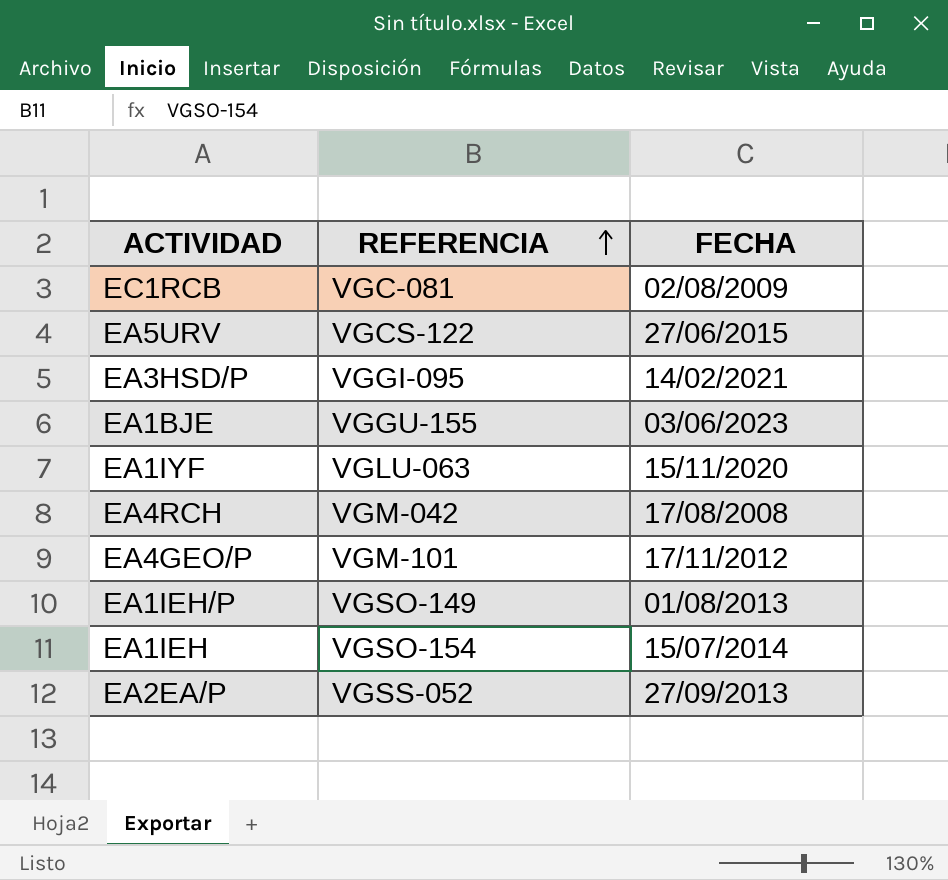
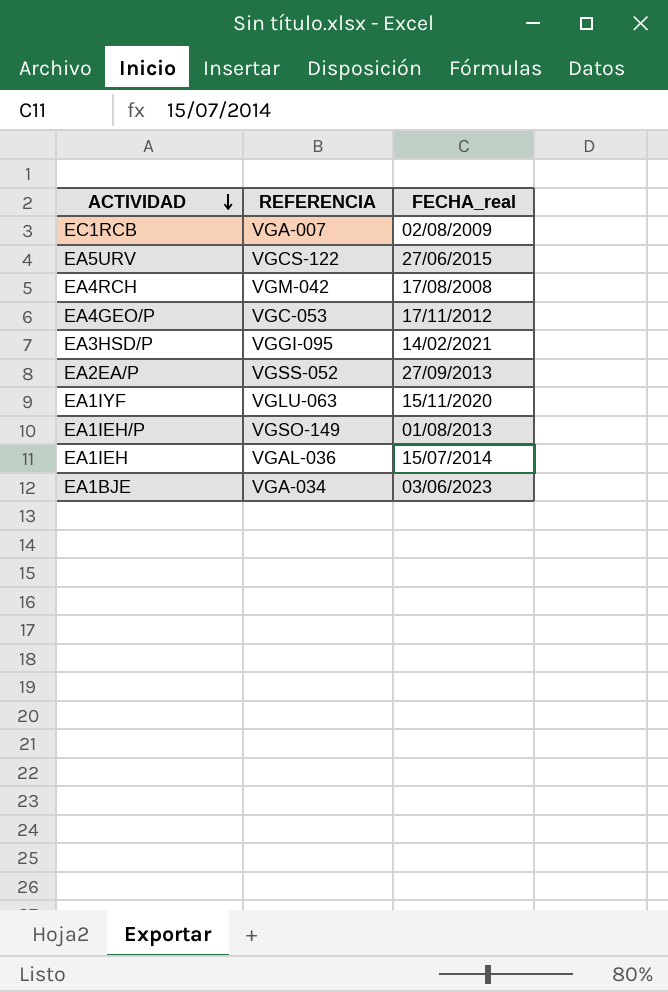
row order: REFERENCIA ascending -> ACTIVIDAD descending
column name: FECHA -> FECHA_real
EC1RCB | REFERENCIA: VGC-081 -> VGA-007
EA4GEO/P | REFERENCIA: VGM-101 -> VGC-053
EA1IEH | REFERENCIA: VGSO-154 -> VGAL-036
EA1BJE | REFERENCIA: VGGU-155 -> VGA-034

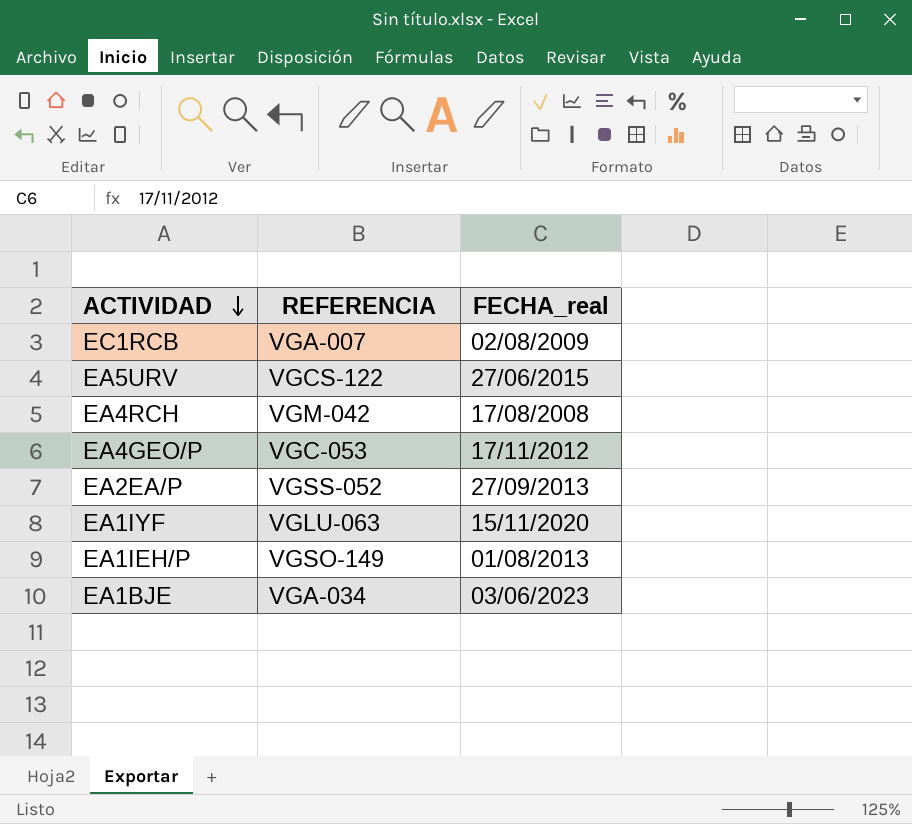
row EA3HSD/P: VGGI-095 | 14/02/2021 -> none
row EA1IEH: VGAL-036 | 15/07/2014 -> none

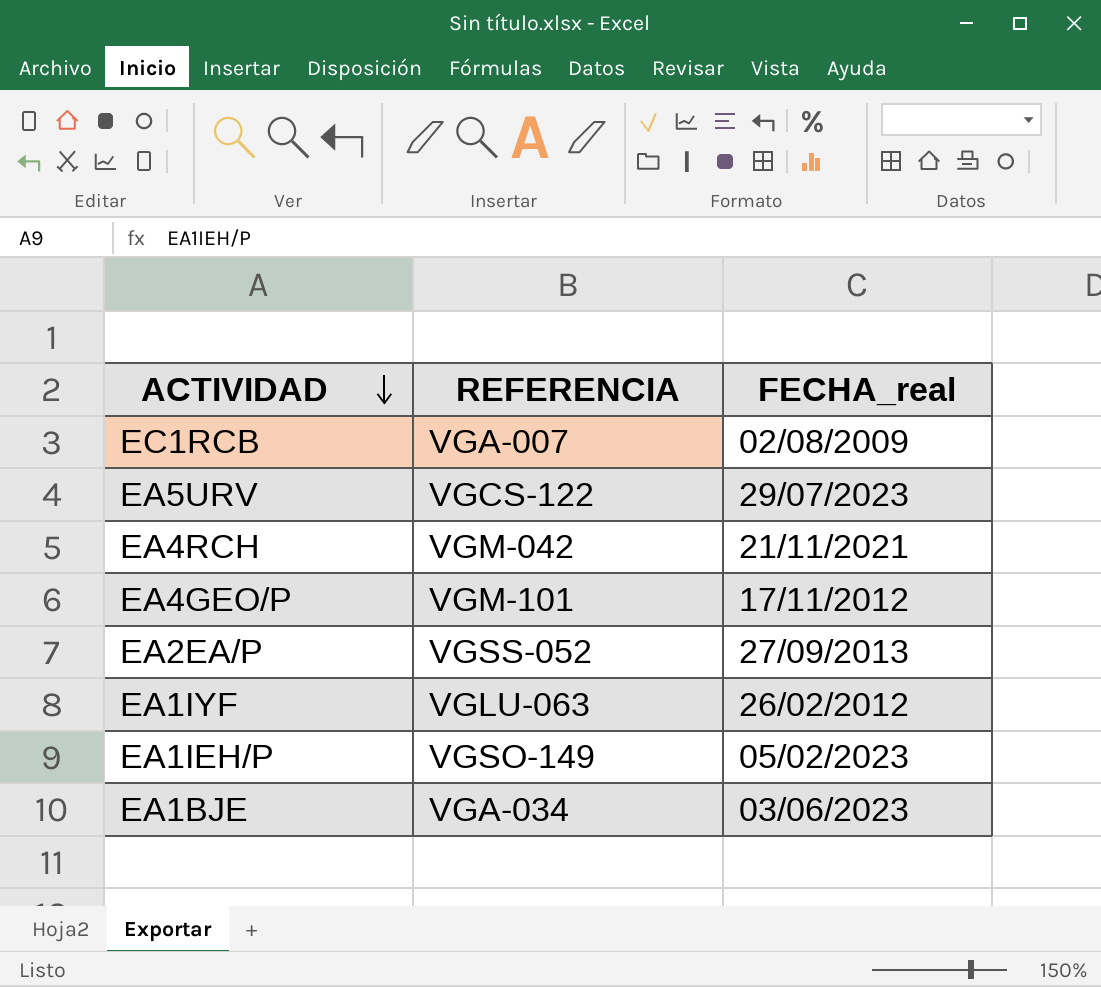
EA5URV | FECHA_real: 27/06/2015 -> 29/07/2023
EA4RCH | FECHA_real: 17/08/2008 -> 21/11/2021
EA4GEO/P | REFERENCIA: VGC-053 -> VGM-101
EA1IYF | FECHA_real: 15/11/2020 -> 26/02/2012
EA1IEH/P | FECHA_real: 01/08/2013 -> 05/02/2023

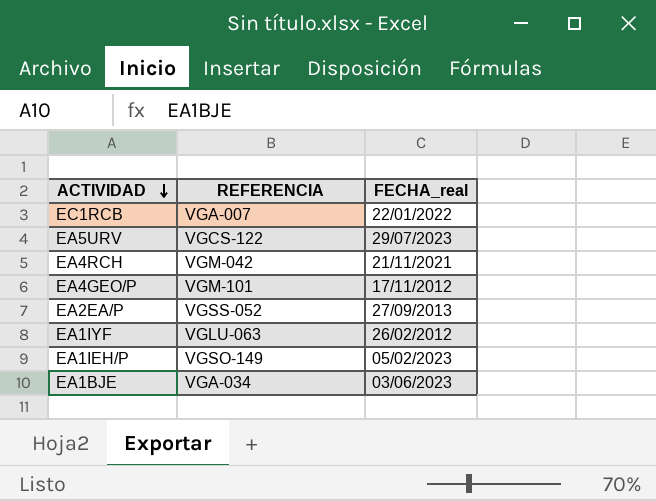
EC1RCB | FECHA_real: 02/08/2009 -> 22/01/2022

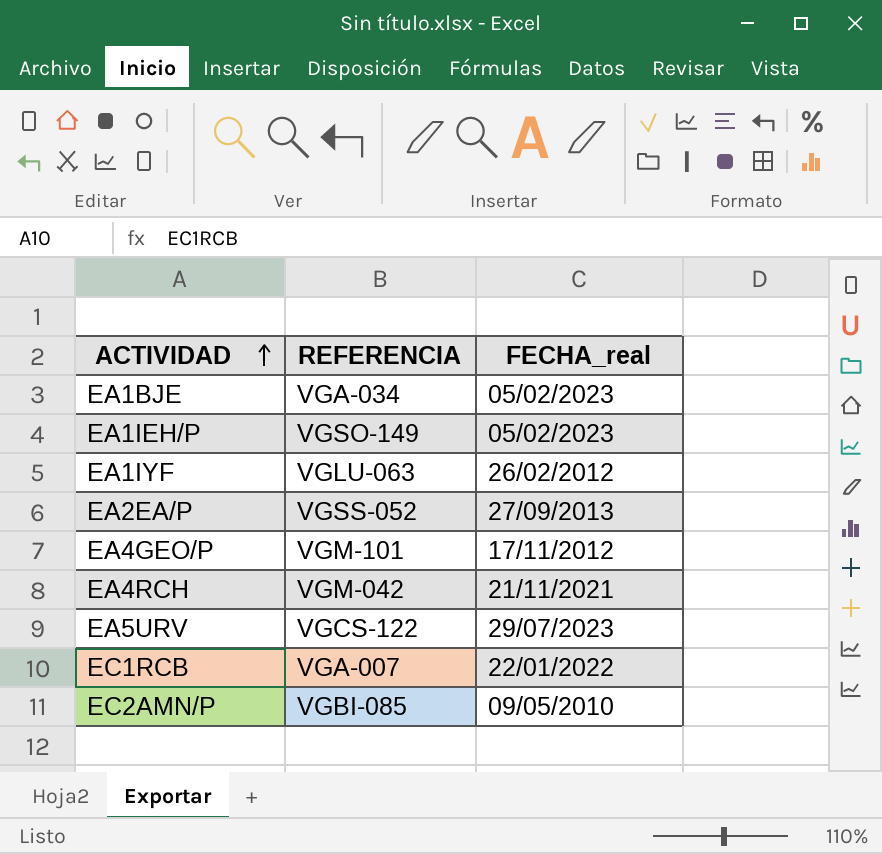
row order: ACTIVIDAD descending -> ACTIVIDAD ascending
EA1BJE | FECHA_real: 03/06/2023 -> 05/02/2023
row EC2AMN/P: none -> VGBI-085 | 09/05/2010

